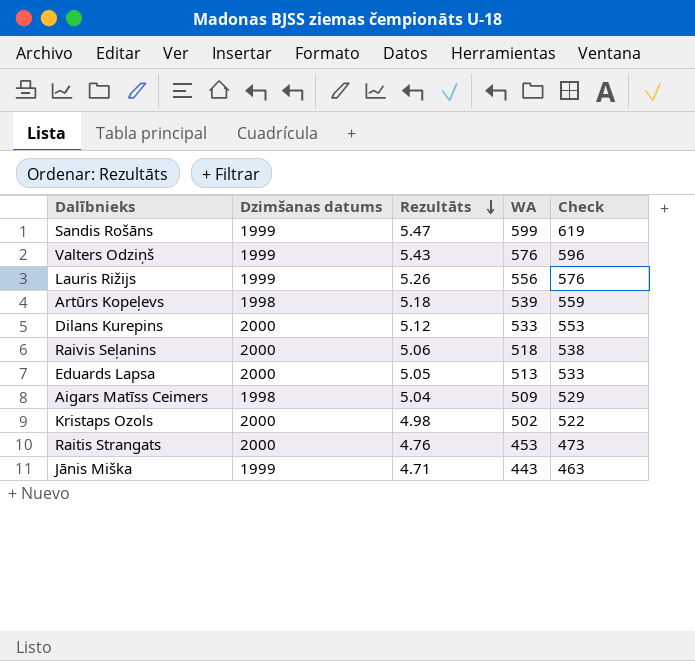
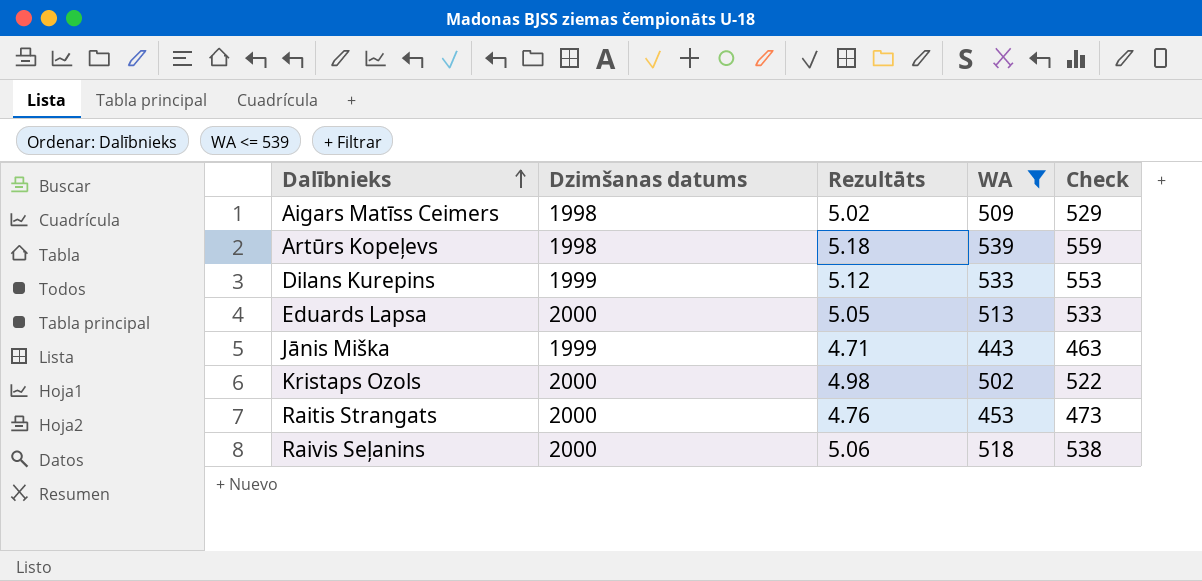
filter: none -> WA <= 539
row order: Rezultāts descending -> Dalībnieks ascending
Aigars Matīss Ceimers | Rezultāts: 5.04 -> 5.02
Dilans Kurepins | Dzimšanas datums: 2000 -> 1999

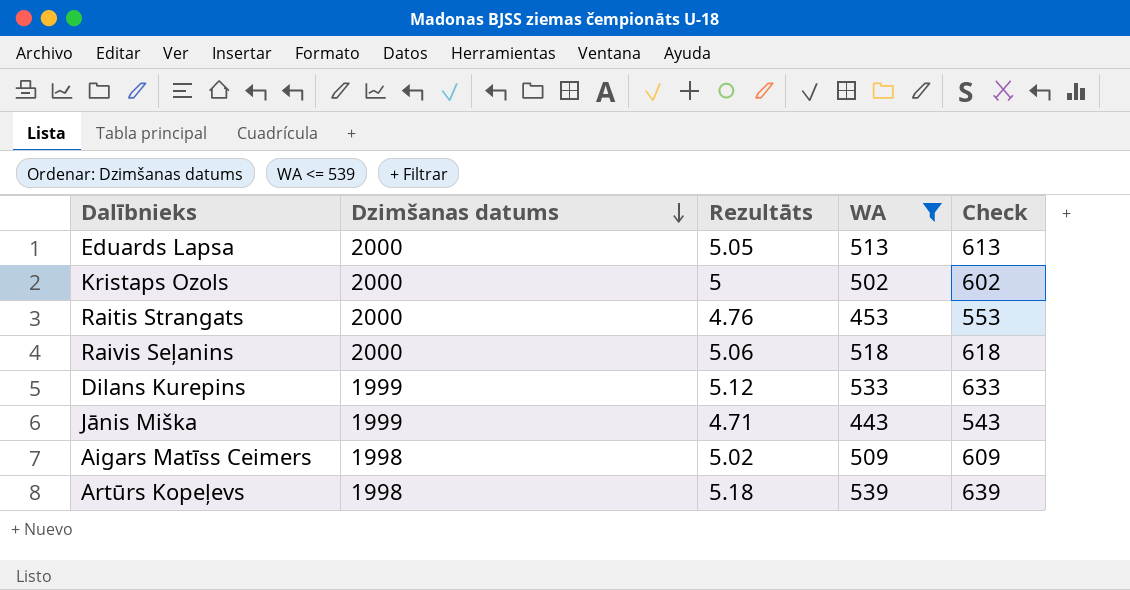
row order: Dalībnieks ascending -> Dzimšanas datums descending
column Check | formula: [WA] + 20 -> [WA] + 100
Kristaps Ozols | Rezultāts: 4.98 -> 5

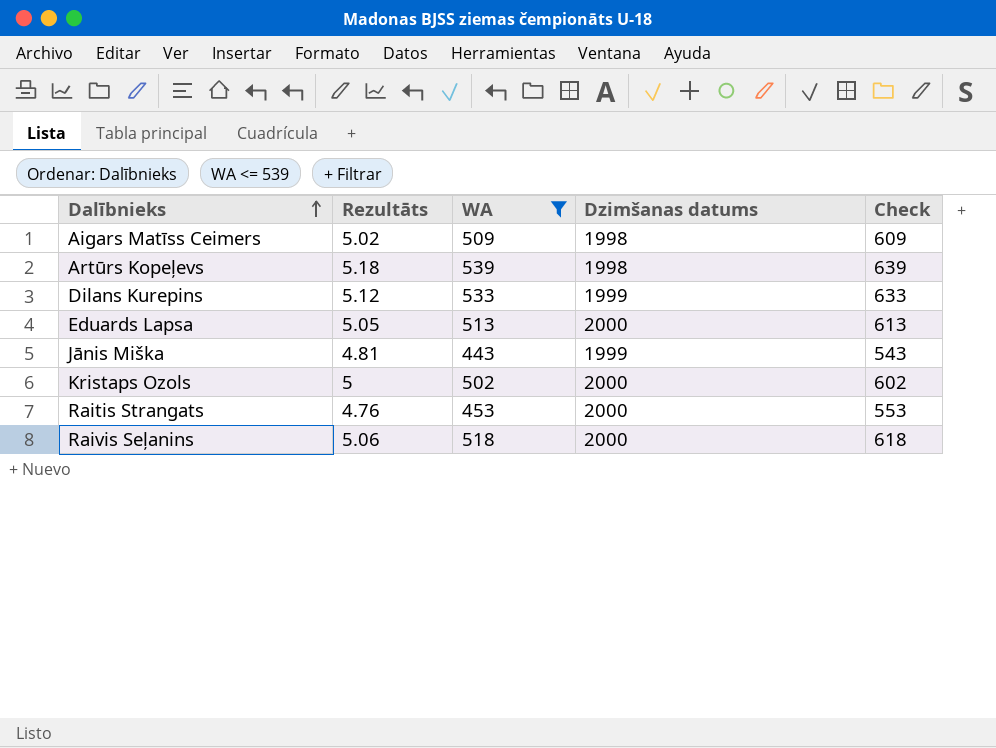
row order: Dzimšanas datums descending -> Dalībnieks ascending
column Dzimšanas datums | position: 2 -> 4
Jānis Miška | Rezultāts: 4.71 -> 4.81

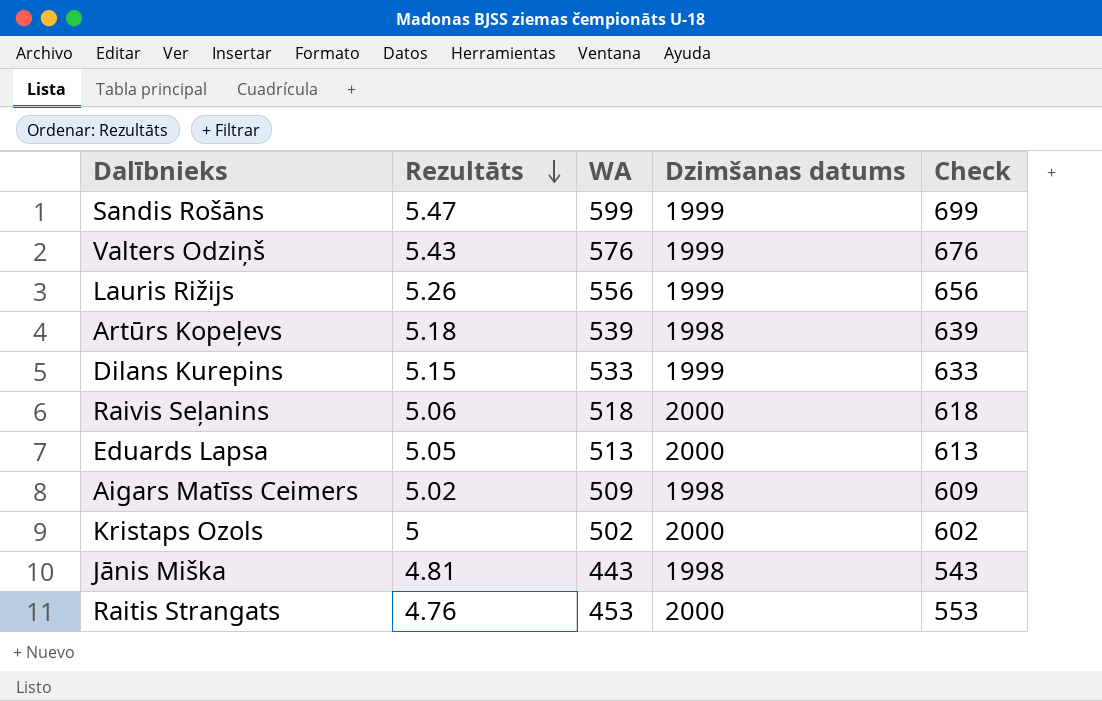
filter: WA <= 539 -> none
row order: Dalībnieks ascending -> Rezultāts descending
Dilans Kurepins | Rezultāts: 5.12 -> 5.15
Jānis Miška | Dzimšanas datums: 1999 -> 1998

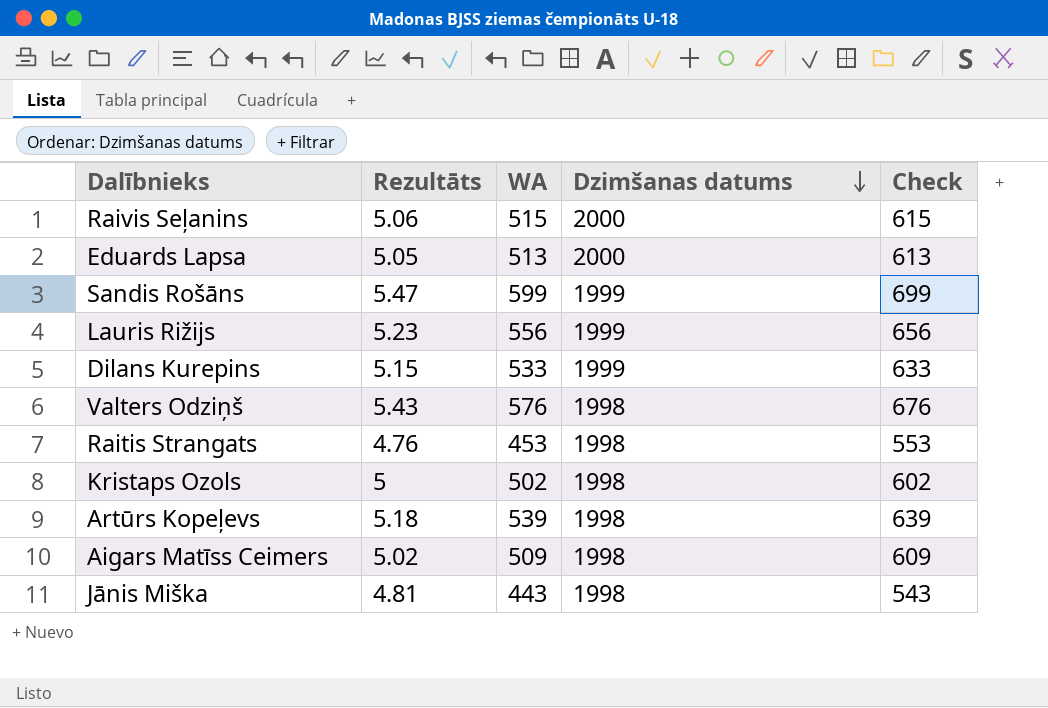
row order: Rezultāts descending -> Dzimšanas datums descending
Raivis Seļanins | WA: 518 -> 515
Raivis Seļanins | Check: 618 -> 615
Lauris Rižijs | Rezultāts: 5.26 -> 5.23
Valters Odziņš | Dzimšanas datums: 1999 -> 1998
Raitis Strangats | Dzimšanas datums: 2000 -> 1998
Kristaps Ozols | Dzimšanas datums: 2000 -> 1998

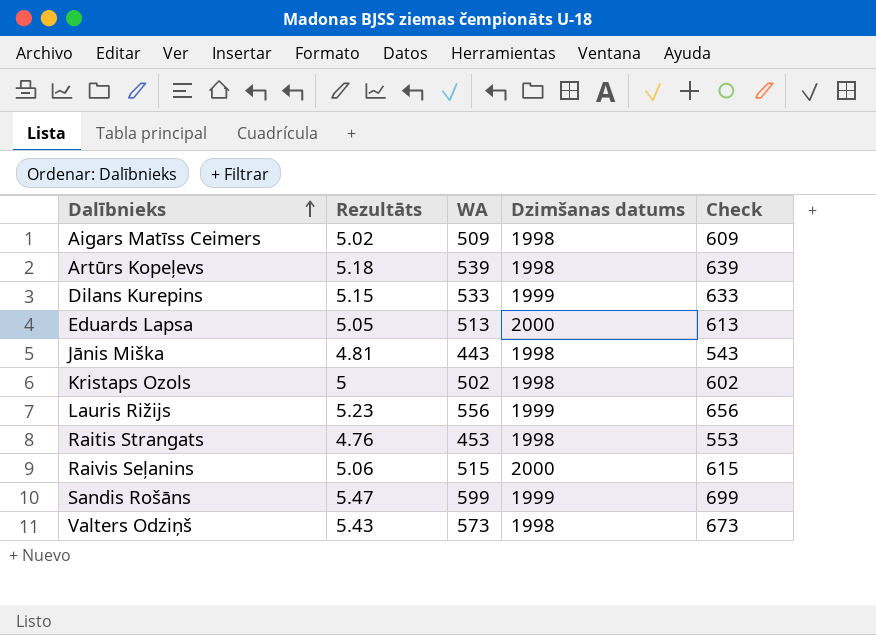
row order: Dzimšanas datums descending -> Dalībnieks ascending
Valters Odziņš | WA: 576 -> 573
Valters Odziņš | Check: 676 -> 673

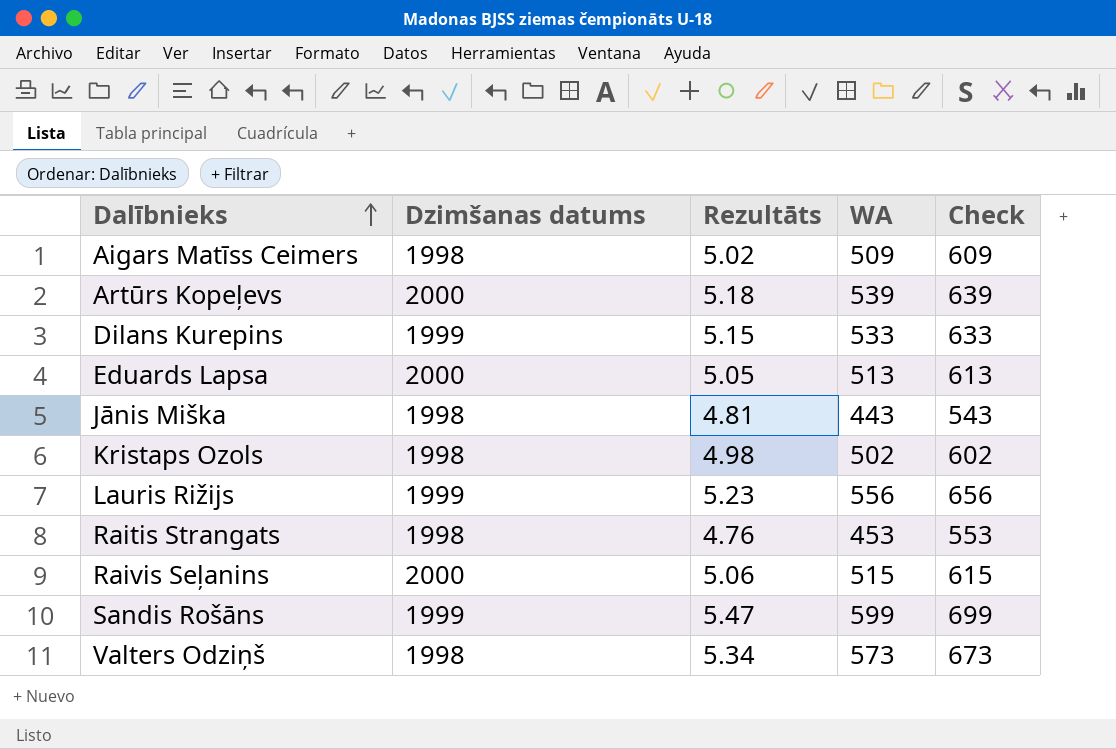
column Dzimšanas datums | position: 4 -> 2
Artūrs Kopeļevs | Dzimšanas datums: 1998 -> 2000
Kristaps Ozols | Rezultāts: 5 -> 4.98
Valters Odziņš | Rezultāts: 5.43 -> 5.34

